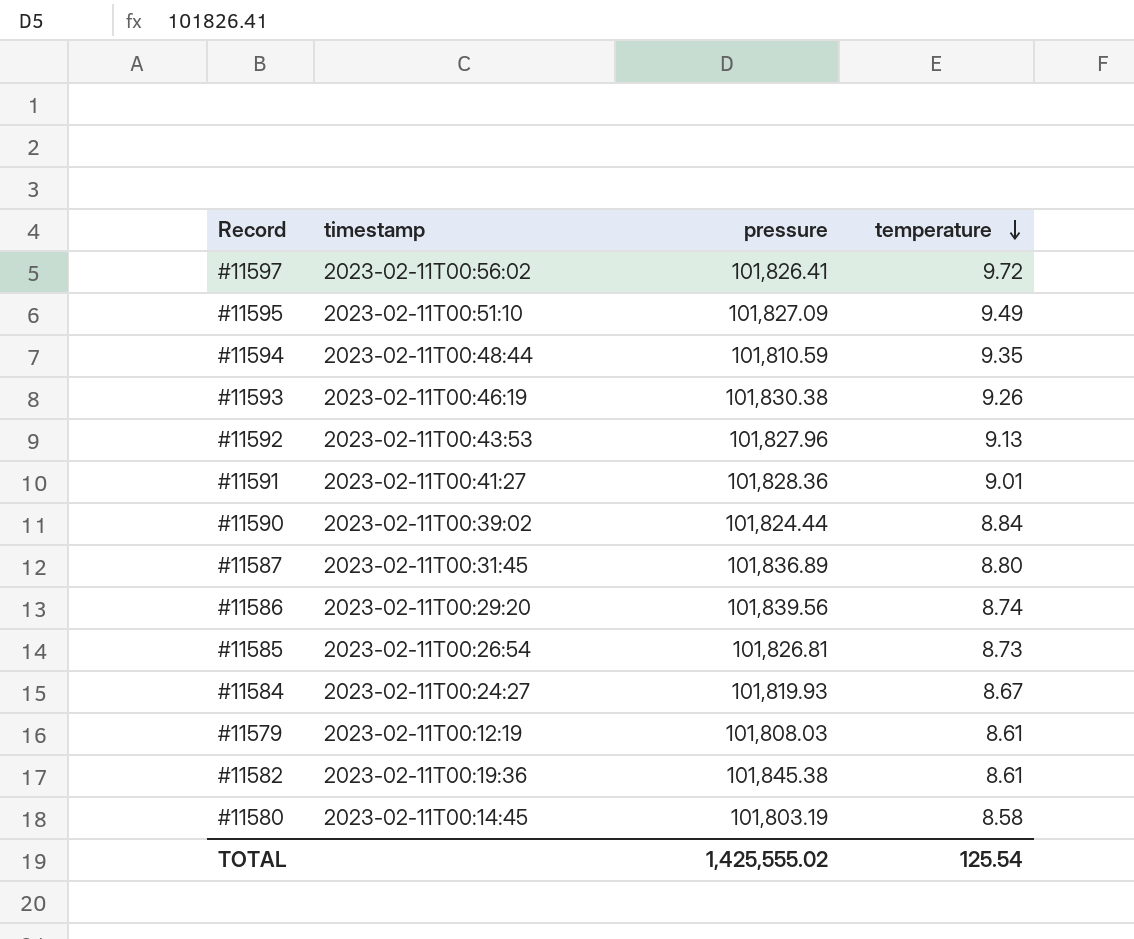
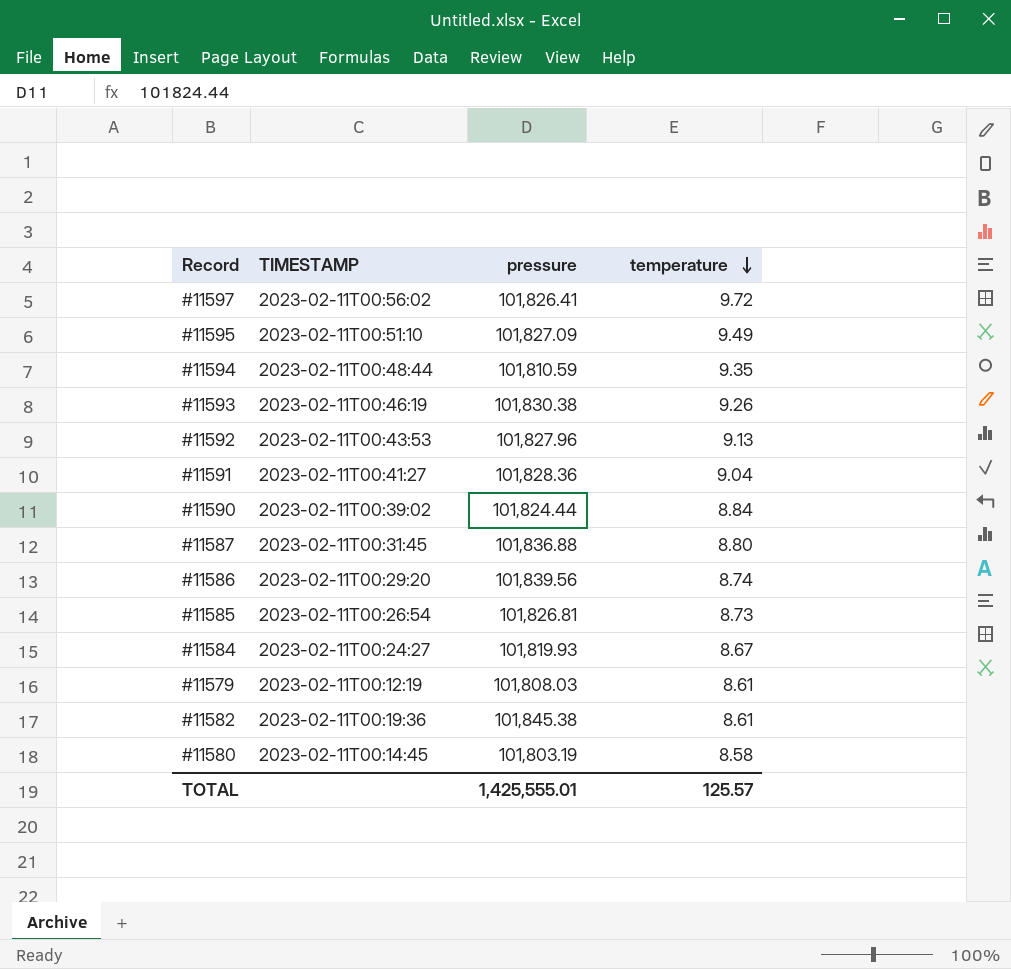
column name: timestamp -> TIMESTAMP
#11591 | temperature: 9.01 -> 9.04
#11587 | pressure: 101,836.89 -> 101,836.88
TOTAL | pressure: 1,425,555.02 -> 1,425,555.01
TOTAL | temperature: 125.54 -> 125.57

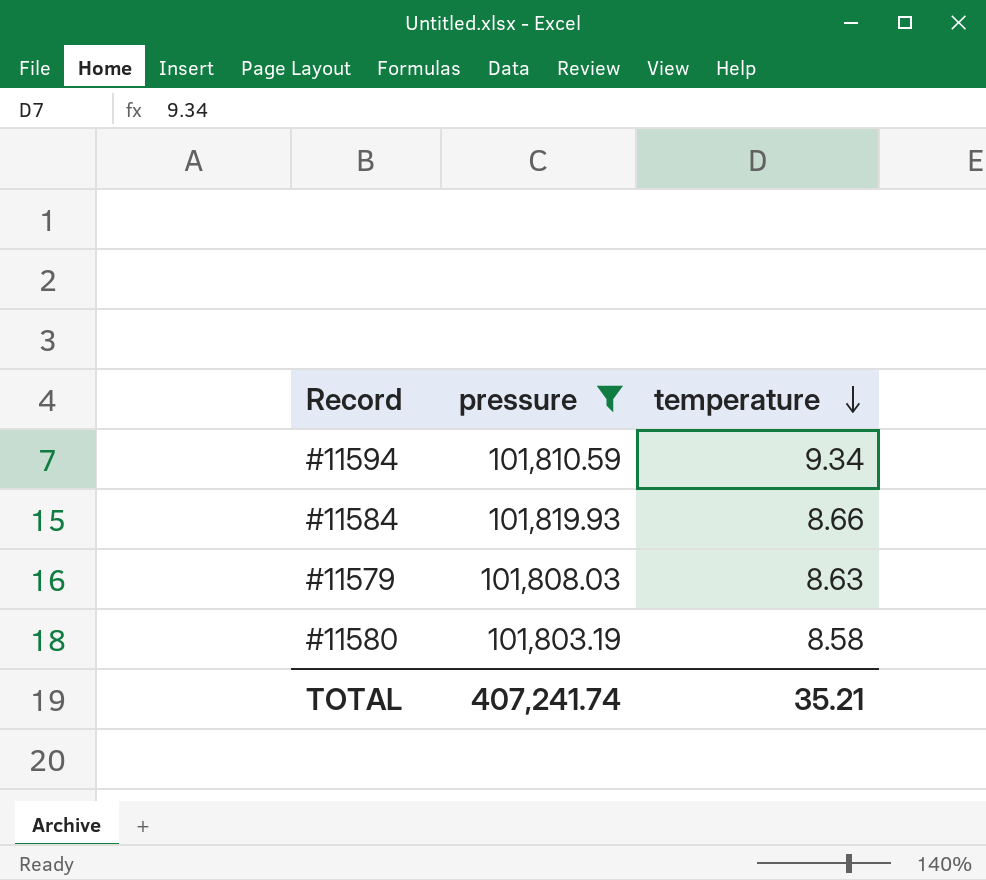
filter: none -> pressure <= 101,819.93
column TIMESTAMP | position: 2 -> none
#11594 | temperature: 9.35 -> 9.34
#11584 | temperature: 8.67 -> 8.66
#11579 | temperature: 8.61 -> 8.63
TOTAL | pressure: 1,425,555.01 -> 407,241.74
TOTAL | temperature: 125.57 -> 35.21

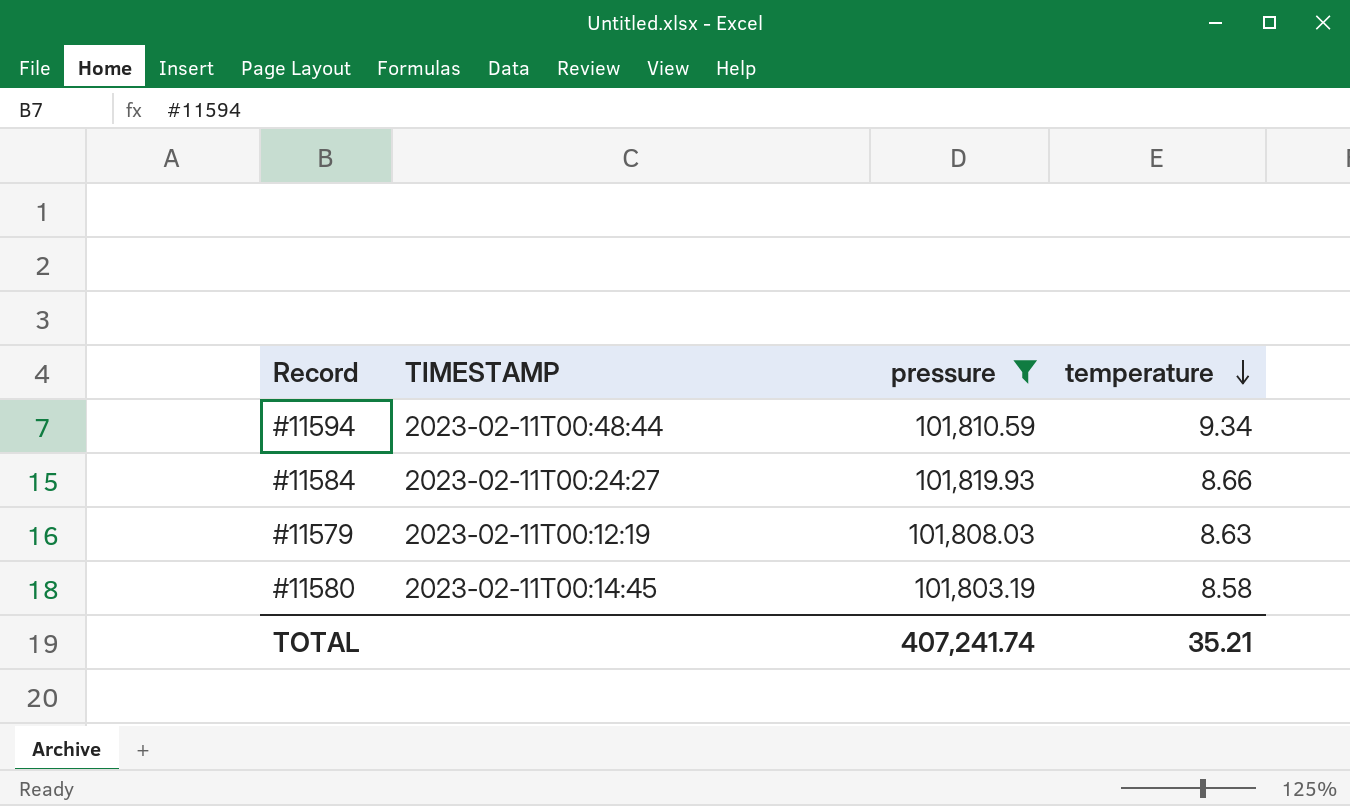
column TIMESTAMP | position: none -> 2

